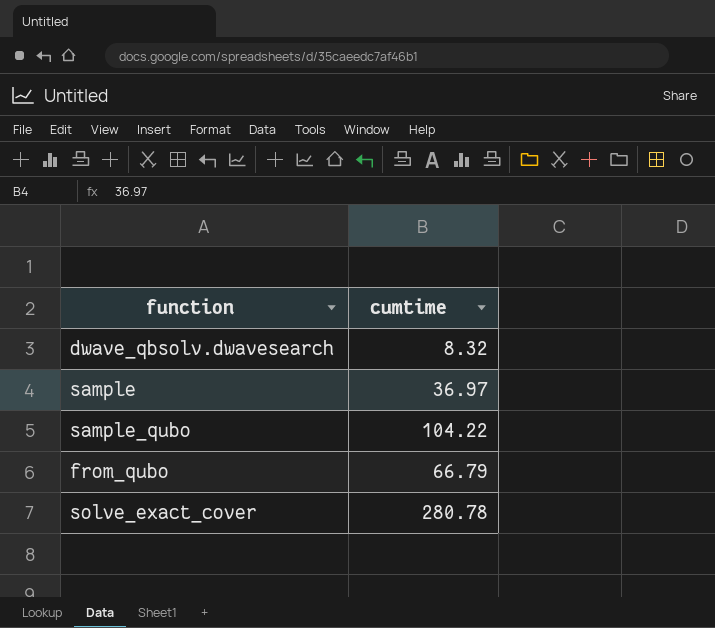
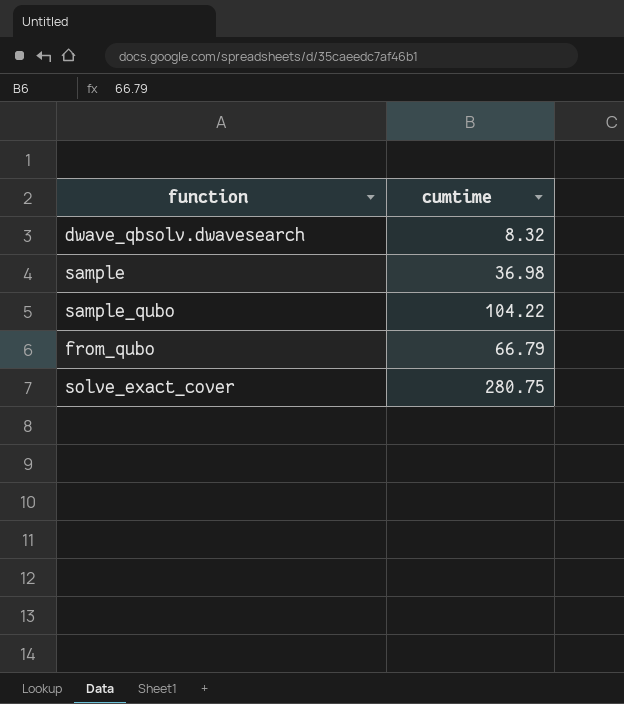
sample | cumtime: 36.97 -> 36.98
solve_exact_cover | cumtime: 280.78 -> 280.75

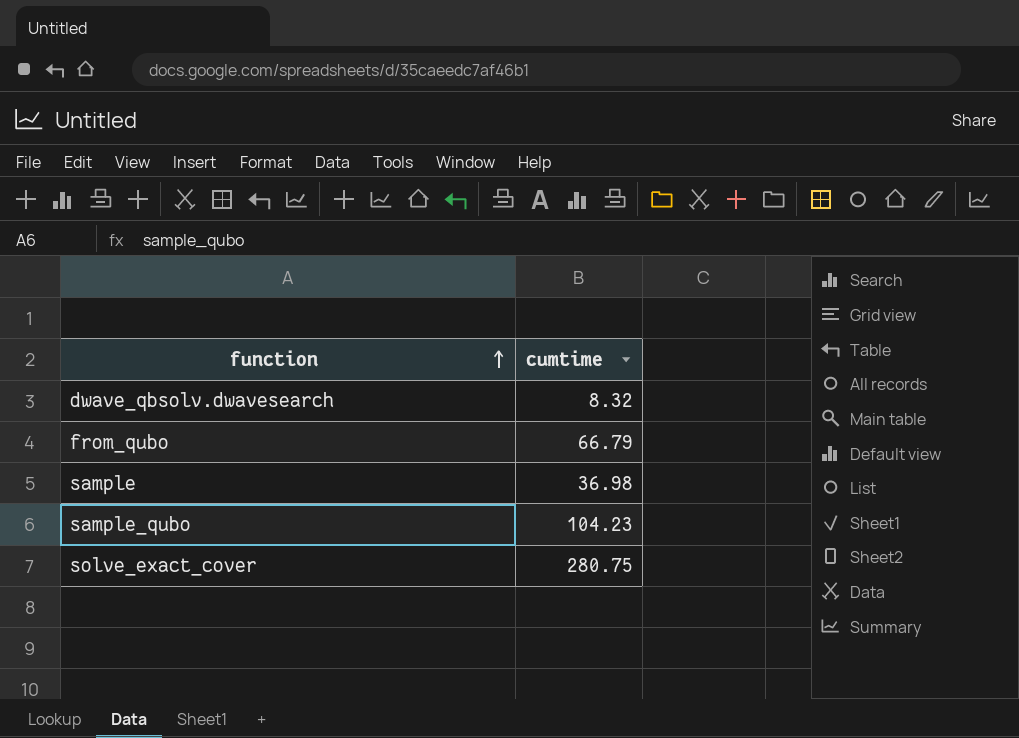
row order: none -> function ascending
sample_qubo | cumtime: 104.22 -> 104.23

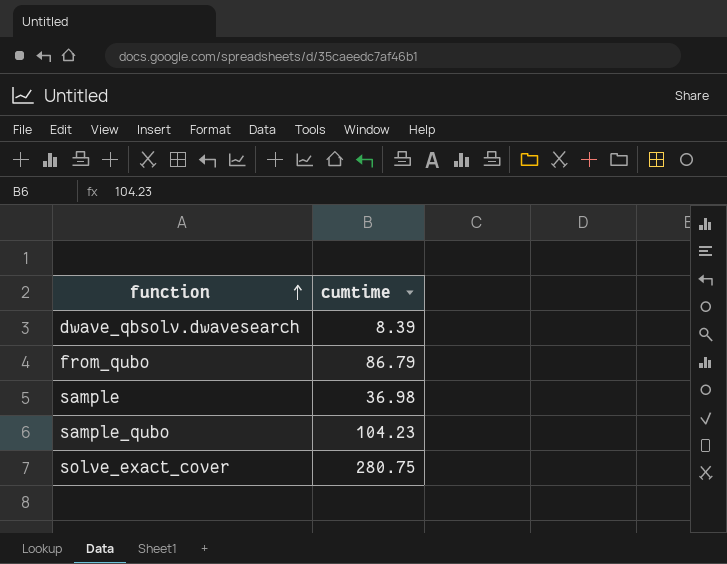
dwave_qbsolv.dwavesearch | cumtime: 8.32 -> 8.39
from_qubo | cumtime: 66.79 -> 86.79

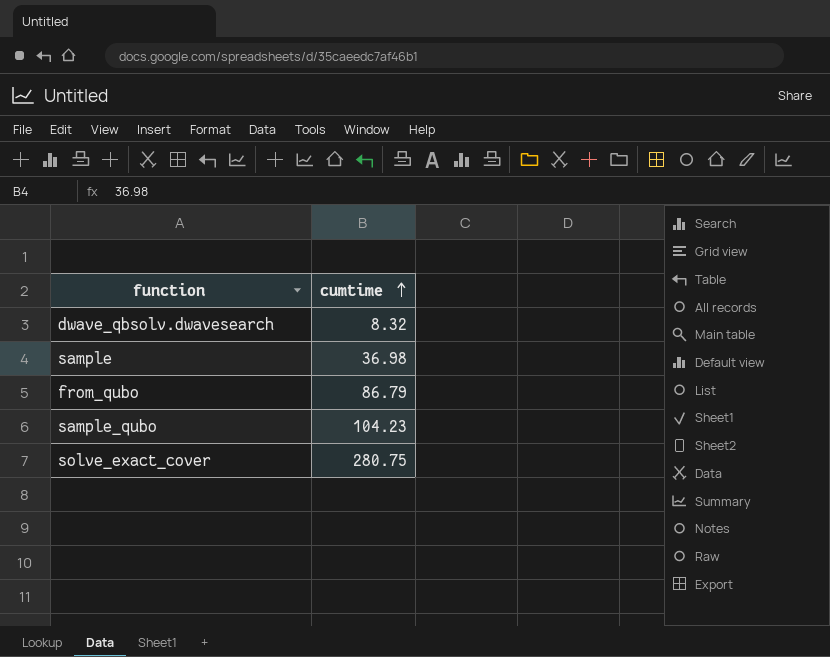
row order: function ascending -> cumtime ascending
dwave_qbsolv.dwavesearch | cumtime: 8.39 -> 8.32

